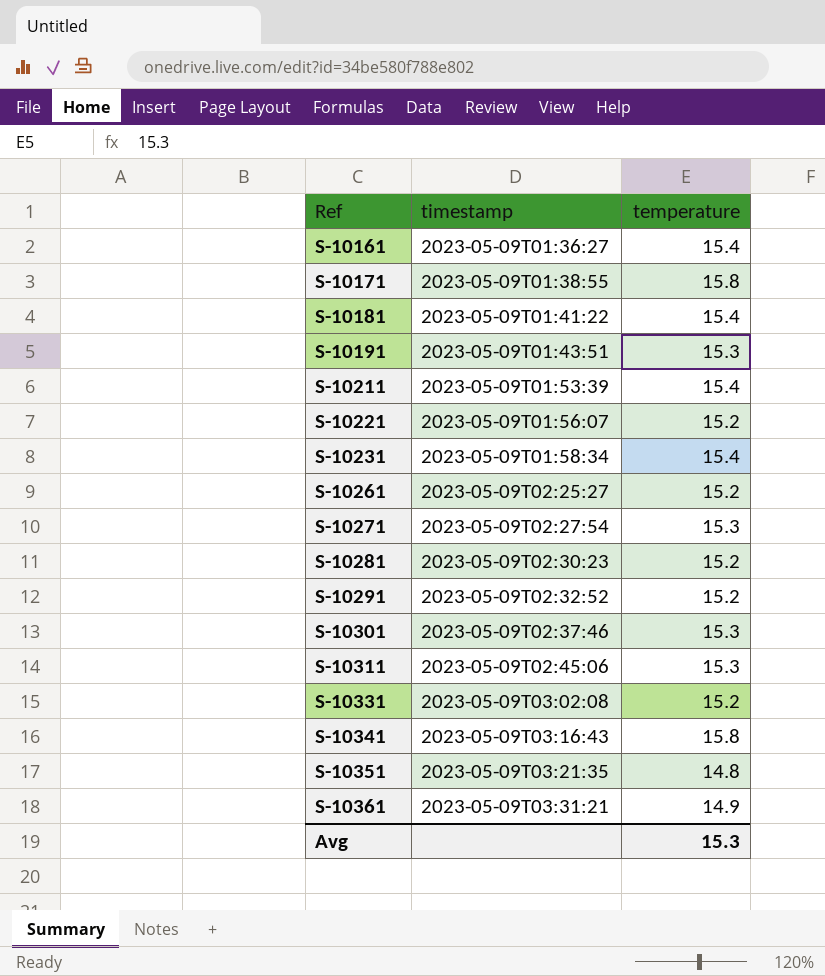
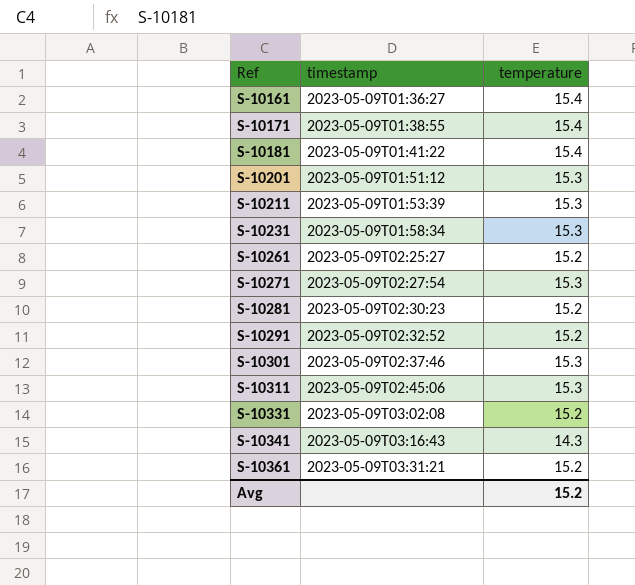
row S-10191: 2023-05-09T01:43:51 | 15.3 -> none
row S-10221: 2023-05-09T01:56:07 | 15.2 -> none
row S-10351: 2023-05-09T03:21:35 | 14.8 -> none
S-10171 | temperature: 15.8 -> 15.4
row S-10201: none -> 2023-05-09T01:51:12 | 15.3
S-10211 | temperature: 15.4 -> 15.3
S-10231 | temperature: 15.4 -> 15.3
S-10341 | temperature: 15.8 -> 14.3
S-10361 | temperature: 14.9 -> 15.2
Avg | temperature: 15.3 -> 15.2

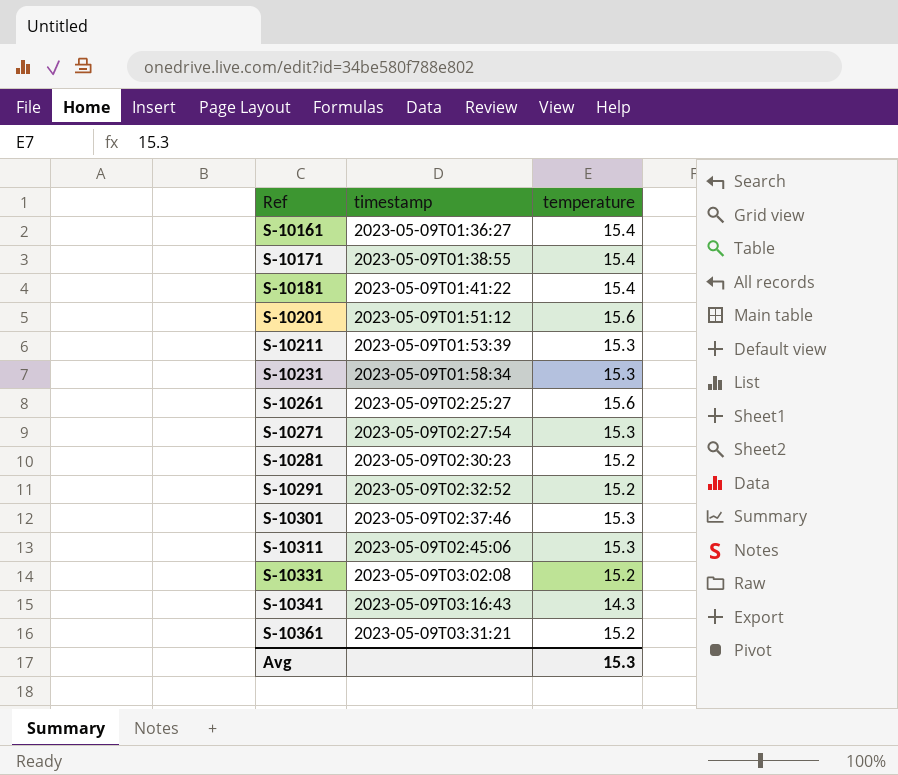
S-10201 | temperature: 15.3 -> 15.6
S-10261 | temperature: 15.2 -> 15.6
Avg | temperature: 15.2 -> 15.3

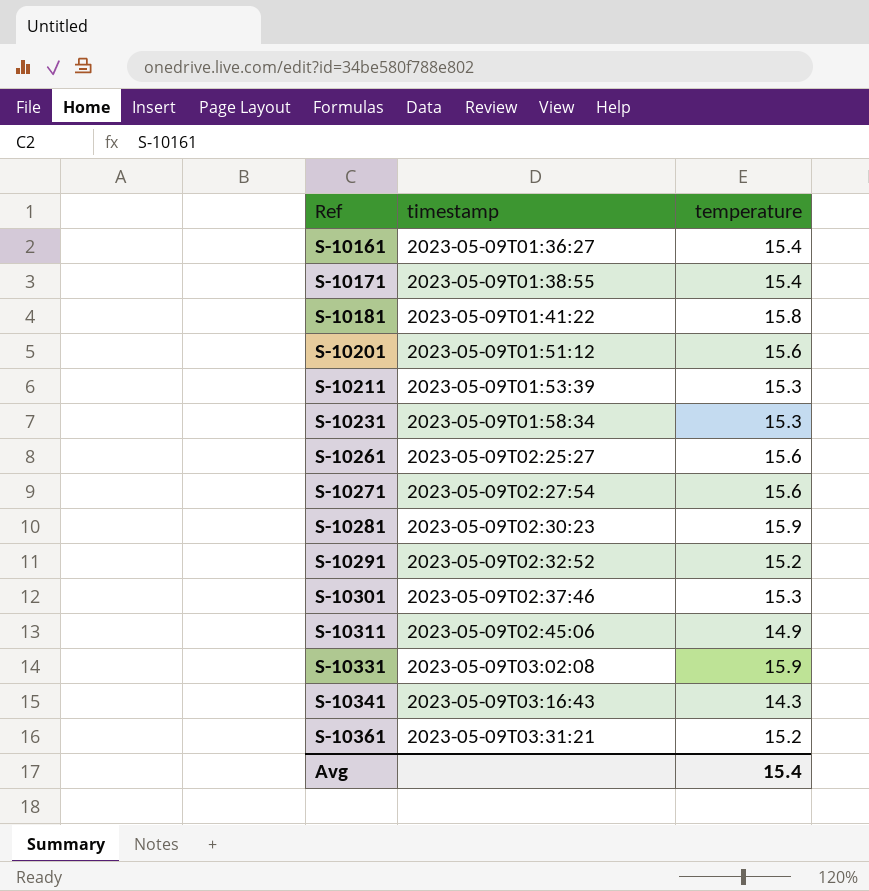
S-10181 | temperature: 15.4 -> 15.8
S-10271 | temperature: 15.3 -> 15.6
S-10281 | temperature: 15.2 -> 15.9
S-10311 | temperature: 15.3 -> 14.9
S-10331 | temperature: 15.2 -> 15.9
Avg | temperature: 15.3 -> 15.4

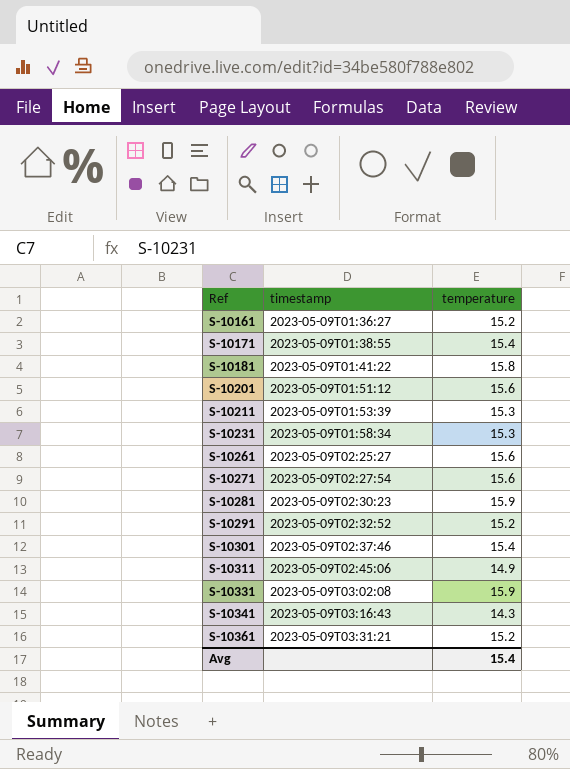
S-10161 | temperature: 15.4 -> 15.2
S-10301 | temperature: 15.3 -> 15.4

